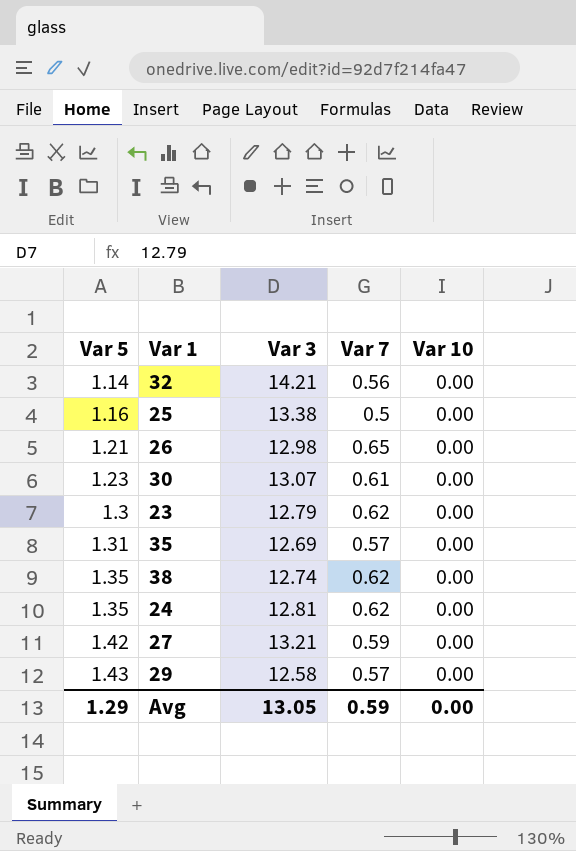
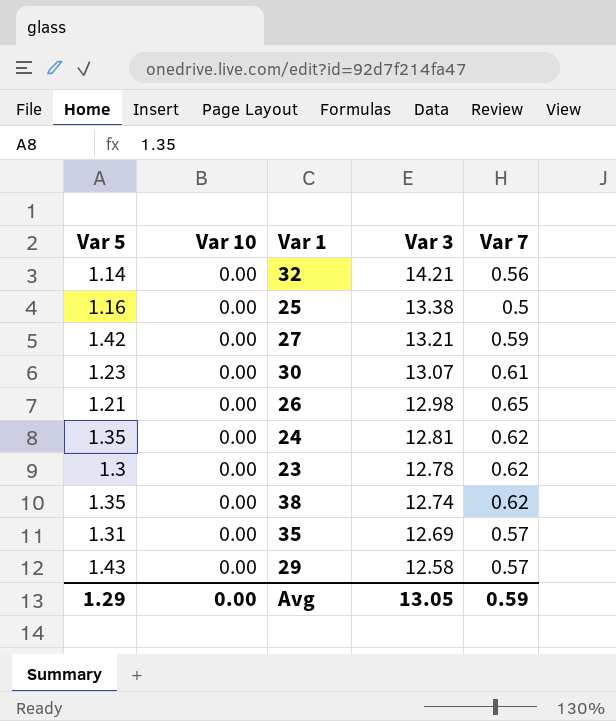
row order: Var 5 ascending -> Var 3 descending
column Var 10 | position: 5 -> 2
23 | Var 3: 12.79 -> 12.78

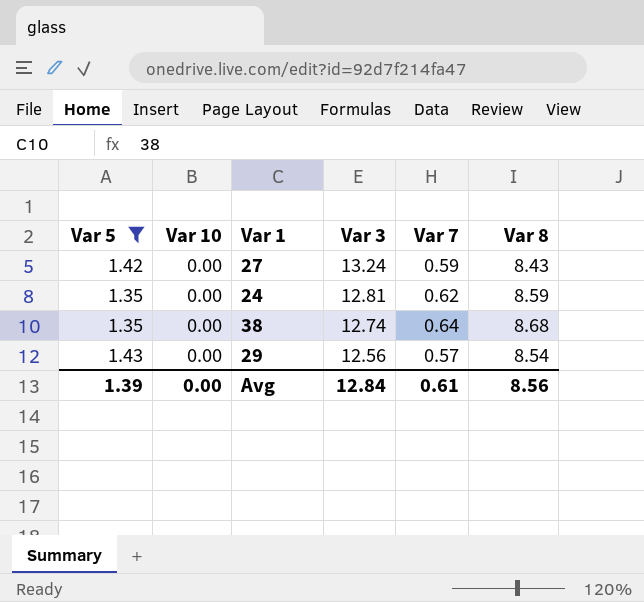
filter: none -> Var 5 >= 1.35
column Var 8 | position: none -> 6
27 | Var 3: 13.21 -> 13.24
38 | Var 7: 0.62 -> 0.64
29 | Var 3: 12.58 -> 12.56
Avg | Var 5: 1.29 -> 1.39
Avg | Var 3: 13.05 -> 12.84
Avg | Var 7: 0.59 -> 0.61

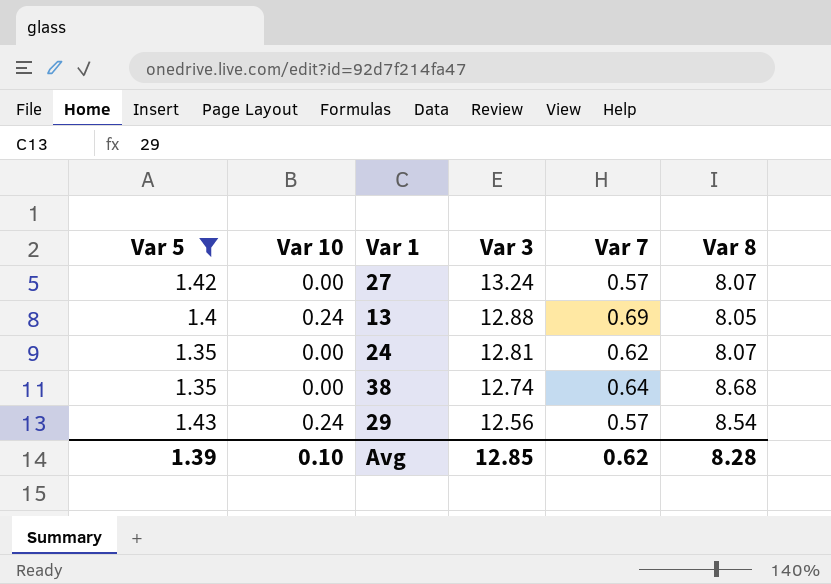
27 | Var 7: 0.59 -> 0.57
27 | Var 8: 8.43 -> 8.07
row 13: none -> 1.4 | 0.24 | 12.88 | 0.69 | 8.05
24 | Var 8: 8.59 -> 8.07
29 | Var 10: 0.00 -> 0.24
Avg | Var 10: 0.00 -> 0.10
Avg | Var 3: 12.84 -> 12.85
Avg | Var 7: 0.61 -> 0.62
Avg | Var 8: 8.56 -> 8.28

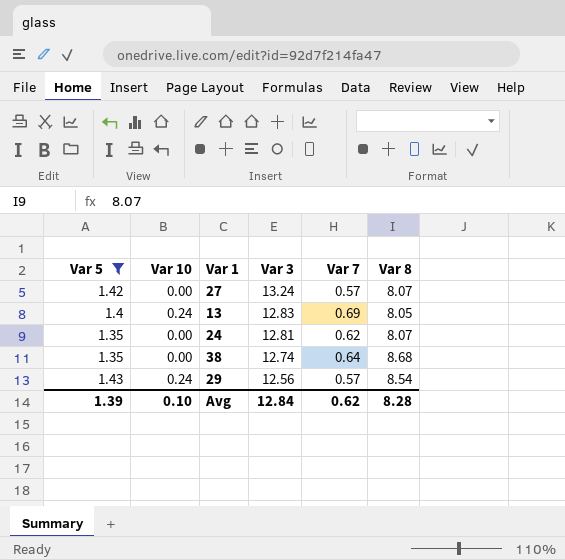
13 | Var 3: 12.88 -> 12.83
Avg | Var 3: 12.85 -> 12.84

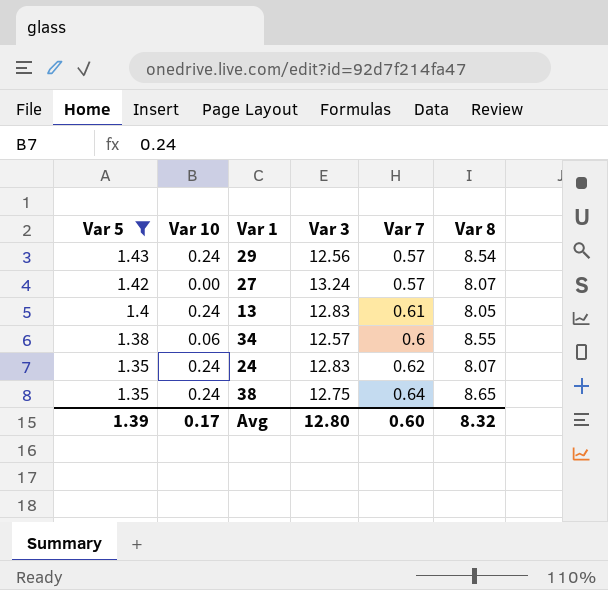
row order: Var 3 descending -> Var 5 descending
13 | Var 7: 0.69 -> 0.61
row 34: none -> 1.38 | 0.06 | 12.57 | 0.6 | 8.55
24 | Var 10: 0.00 -> 0.24
24 | Var 3: 12.81 -> 12.83
38 | Var 10: 0.00 -> 0.24
38 | Var 3: 12.74 -> 12.75
38 | Var 8: 8.68 -> 8.65
Avg | Var 10: 0.10 -> 0.17
Avg | Var 3: 12.84 -> 12.80
Avg | Var 7: 0.62 -> 0.60
Avg | Var 8: 8.28 -> 8.32

